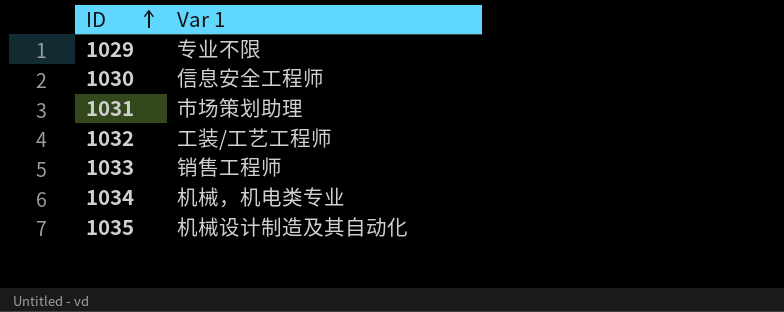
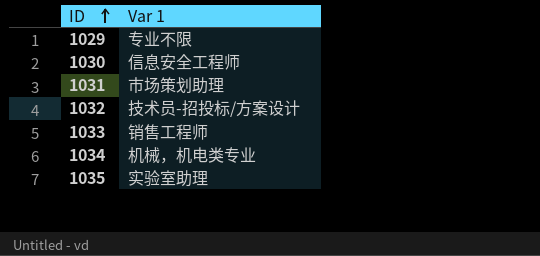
1032 | Var 1: 工装/工艺工程师 -> 技术员-招投标/方案设计
1035 | Var 1: 机械设计制造及其自动化 -> 实验室助理

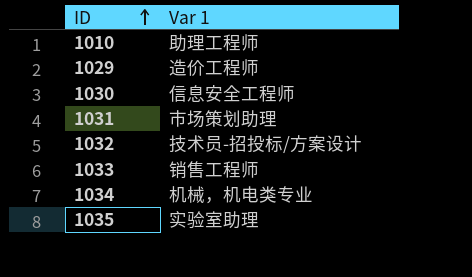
row 1010: none -> 助理工程师
1029 | Var 1: 专业不限 -> 造价工程师

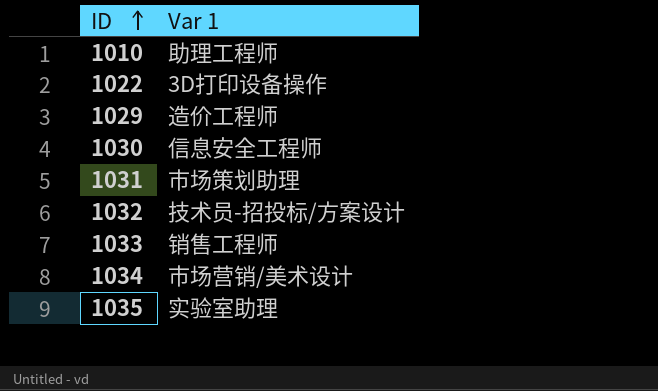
row 1022: none -> 3D打印设备操作
1034 | Var 1: 机械，机电类专业 -> 市场营销/美术设计

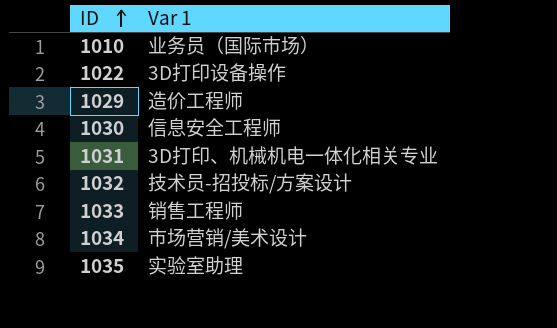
1010 | Var 1: 助理工程师 -> 业务员（国际市场）
1031 | Var 1: 市场策划助理 -> 3D打印、机械机电一体化相关专业

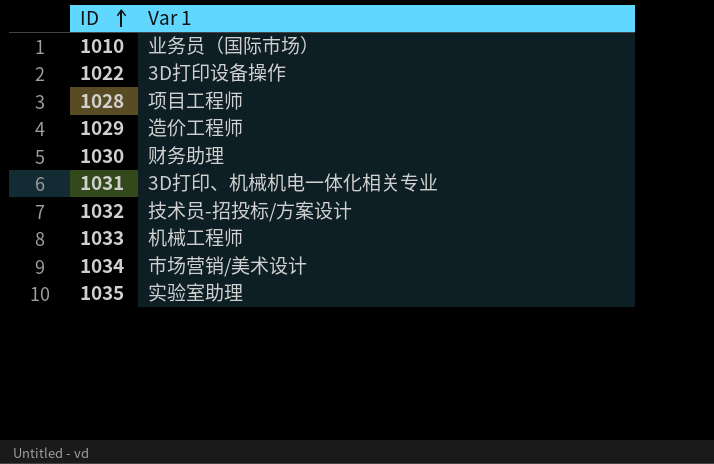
row 1028: none -> 项目工程师
1030 | Var 1: 信息安全工程师 -> 财务助理
1033 | Var 1: 销售工程师 -> 机械工程师

